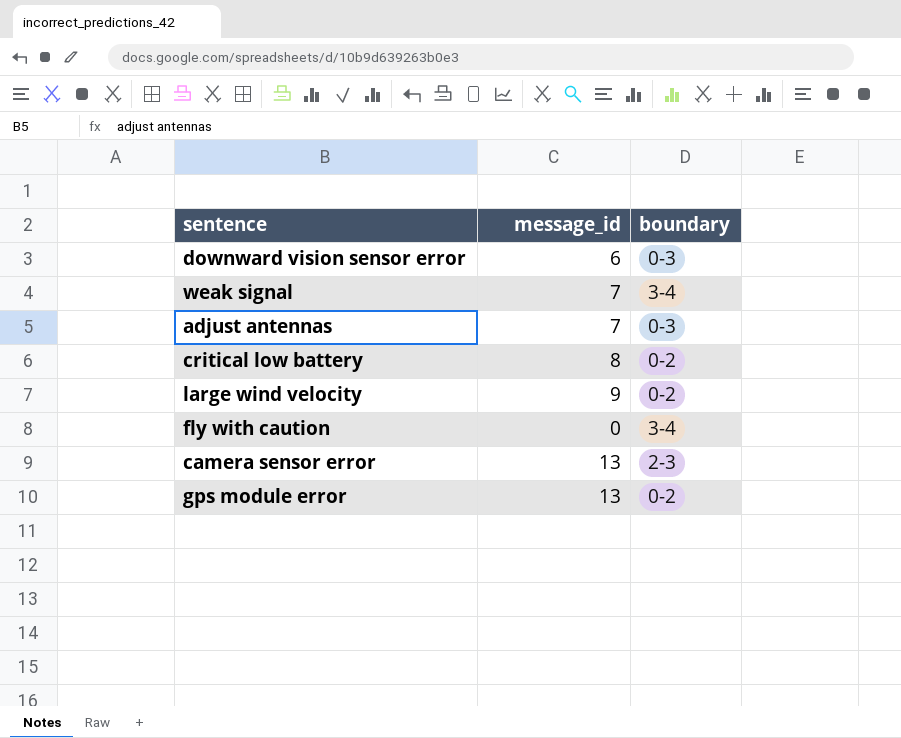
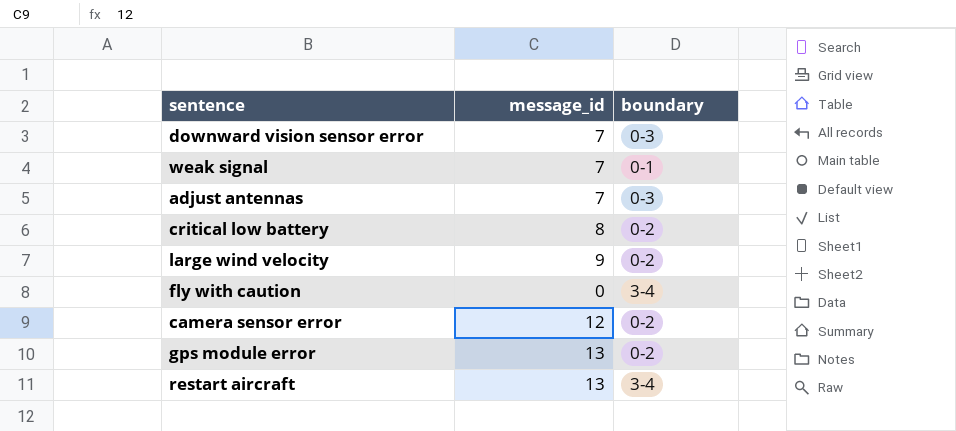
downward vision sensor error | message_id: 6 -> 7
weak signal | boundary: 3-4 -> 0-1
camera sensor error | message_id: 13 -> 12
camera sensor error | boundary: 2-3 -> 0-2
row restart aircraft: none -> 13 | 3-4

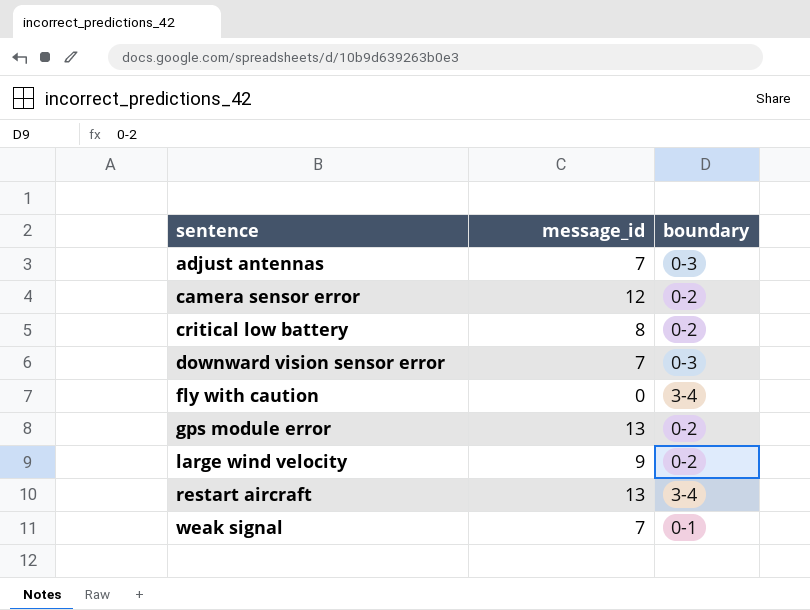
row order: none -> sentence ascending

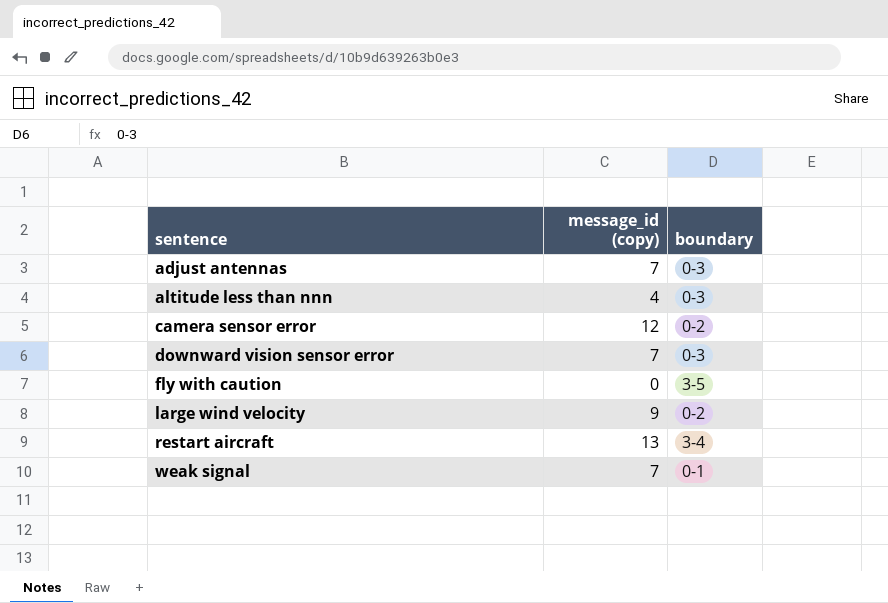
column name: message_id -> message_id (copy)
row critical low battery: 8 | 0-2 -> none
row gps module error: 13 | 0-2 -> none
row altitude less than nnn: none -> 4 | 0-3
fly with caution | boundary: 3-4 -> 3-5

